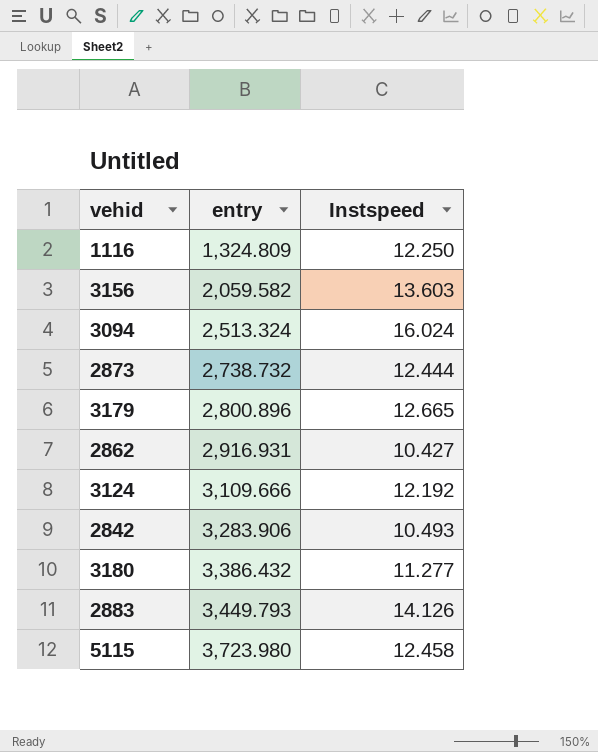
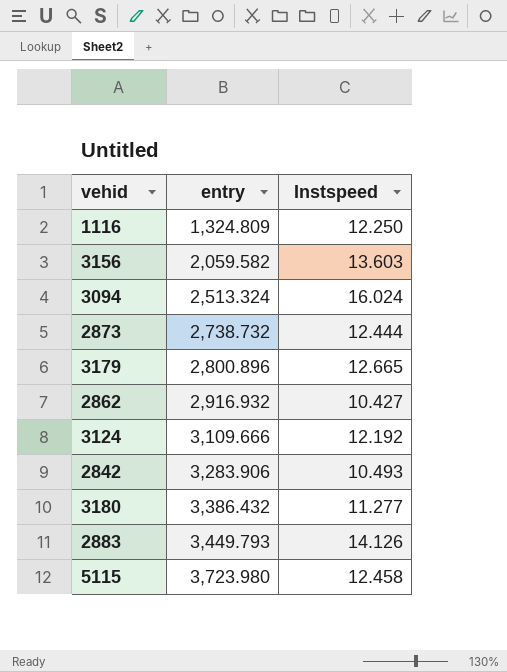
2862 | entry: 2,916.931 -> 2,916.932

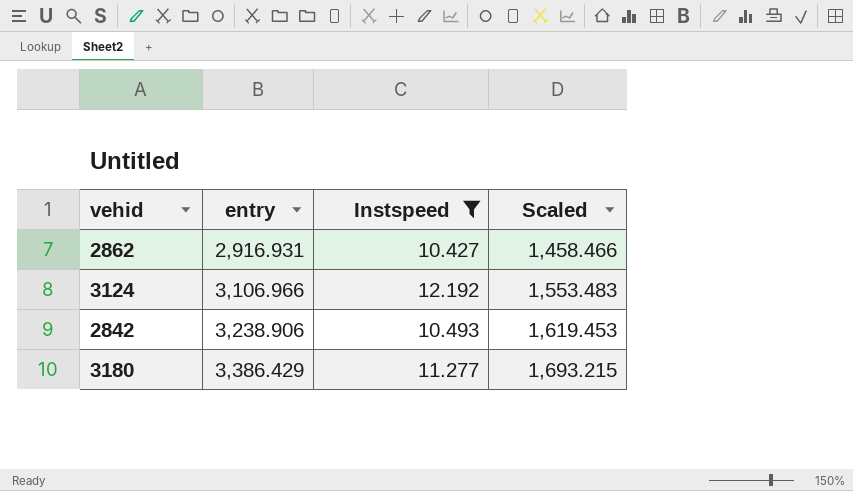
filter: none -> Instspeed <= 12.192
column Scaled | formula: none -> [entry] * 0.5
2862 | entry: 2,916.932 -> 2,916.931
3124 | entry: 3,109.666 -> 3,106.966
2842 | entry: 3,283.906 -> 3,238.906
3180 | entry: 3,386.432 -> 3,386.429

